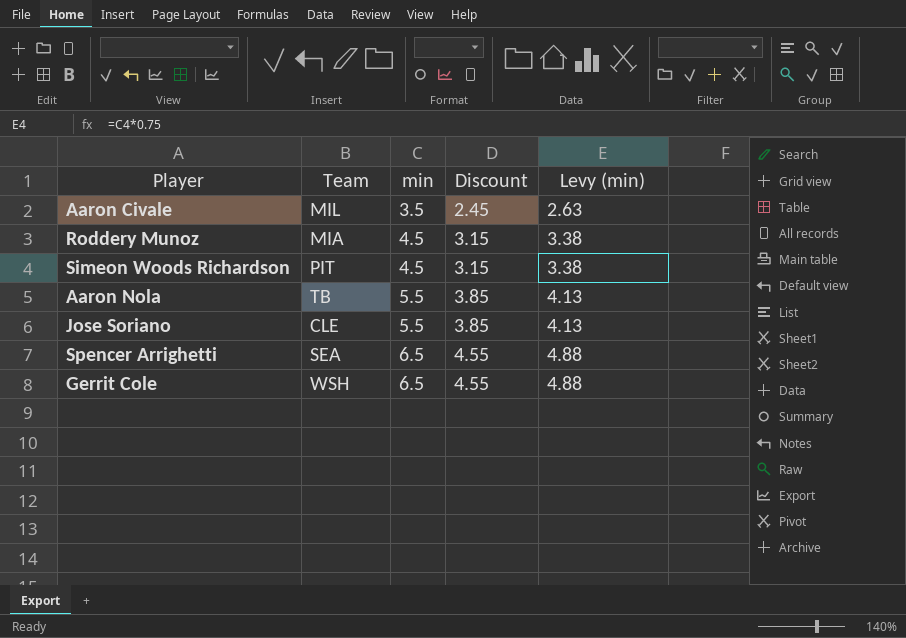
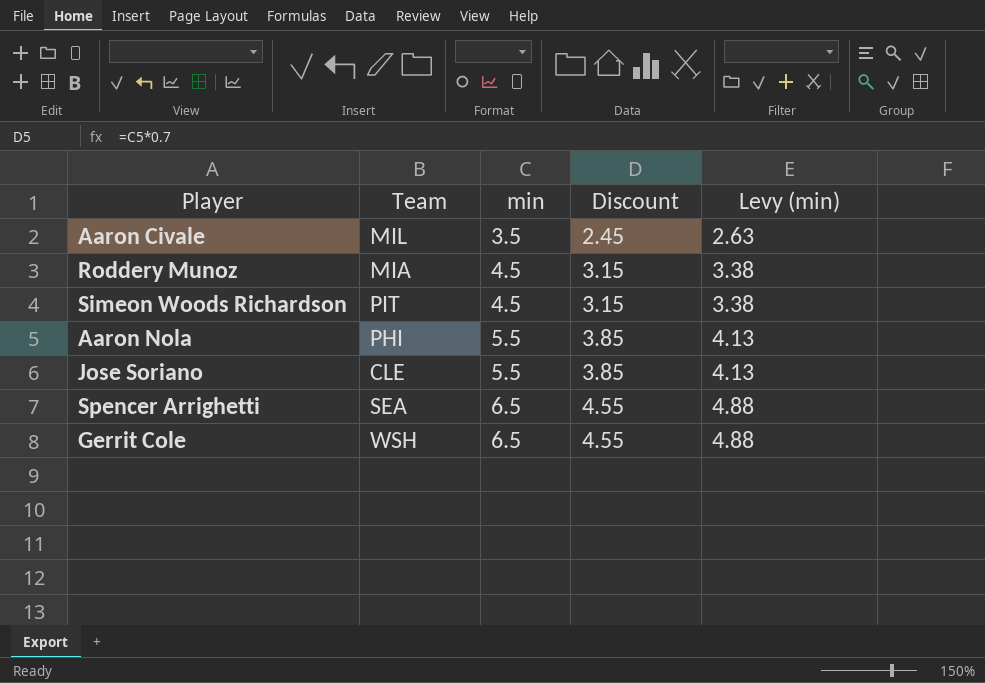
Aaron Nola | Team: TB -> PHI

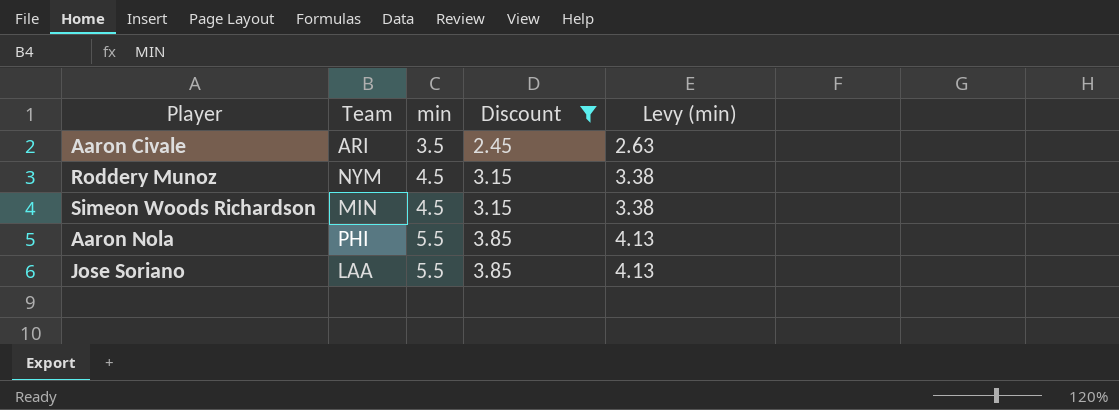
filter: none -> Discount != 4.55
Aaron Civale | Team: MIL -> ARI
Roddery Munoz | Team: MIA -> NYM
Simeon Woods Richardson | Team: PIT -> MIN
Jose Soriano | Team: CLE -> LAA

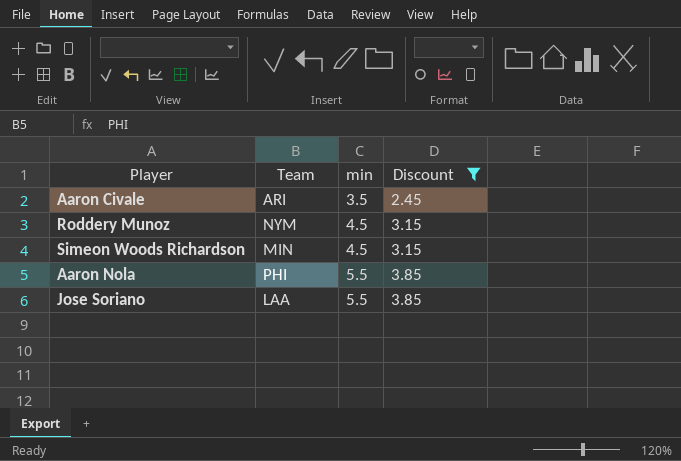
column Levy (min) | formula: [min] * 0.75 -> none

